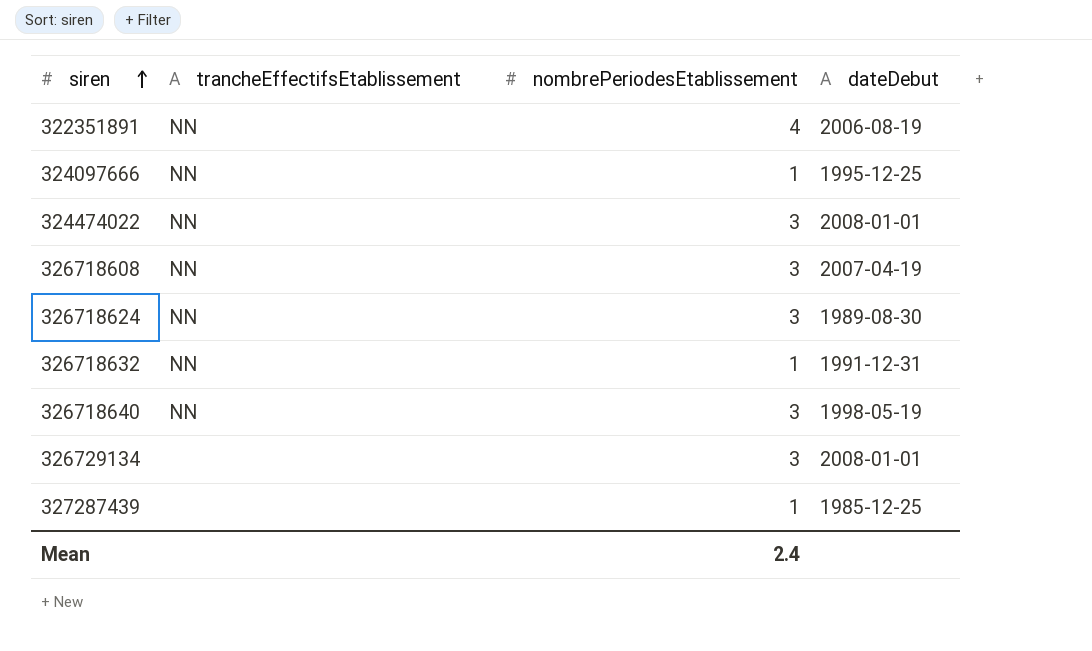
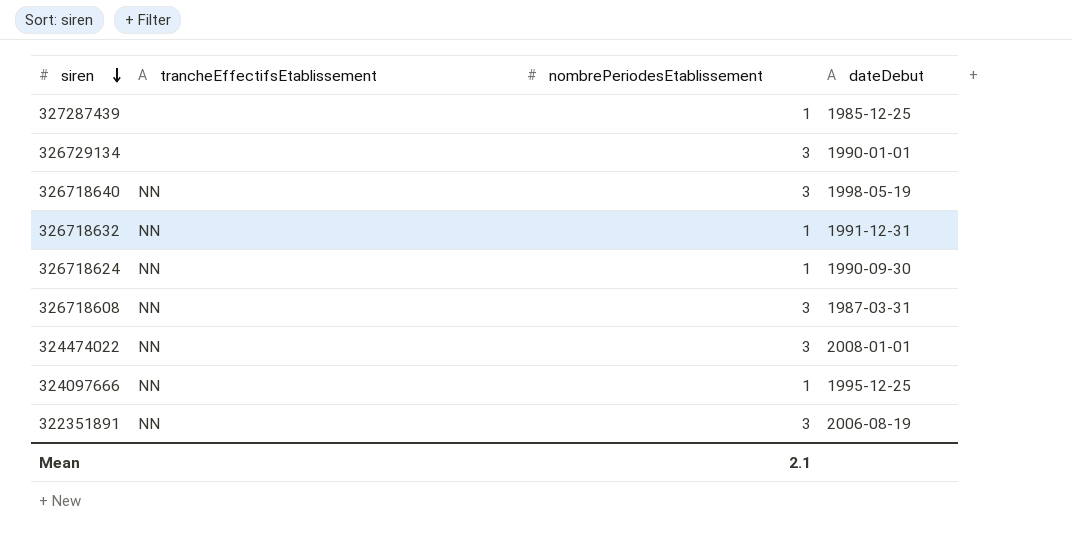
row order: siren ascending -> siren descending
326729134 | dateDebut: 2008-01-01 -> 1990-01-01
326718624 | nombrePeriodesEtablissement: 3 -> 1
326718624 | dateDebut: 1989-08-30 -> 1990-09-30
326718608 | dateDebut: 2007-04-19 -> 1987-03-31
322351891 | nombrePeriodesEtablissement: 4 -> 3
Mean | nombrePeriodesEtablissement: 2.4 -> 2.1

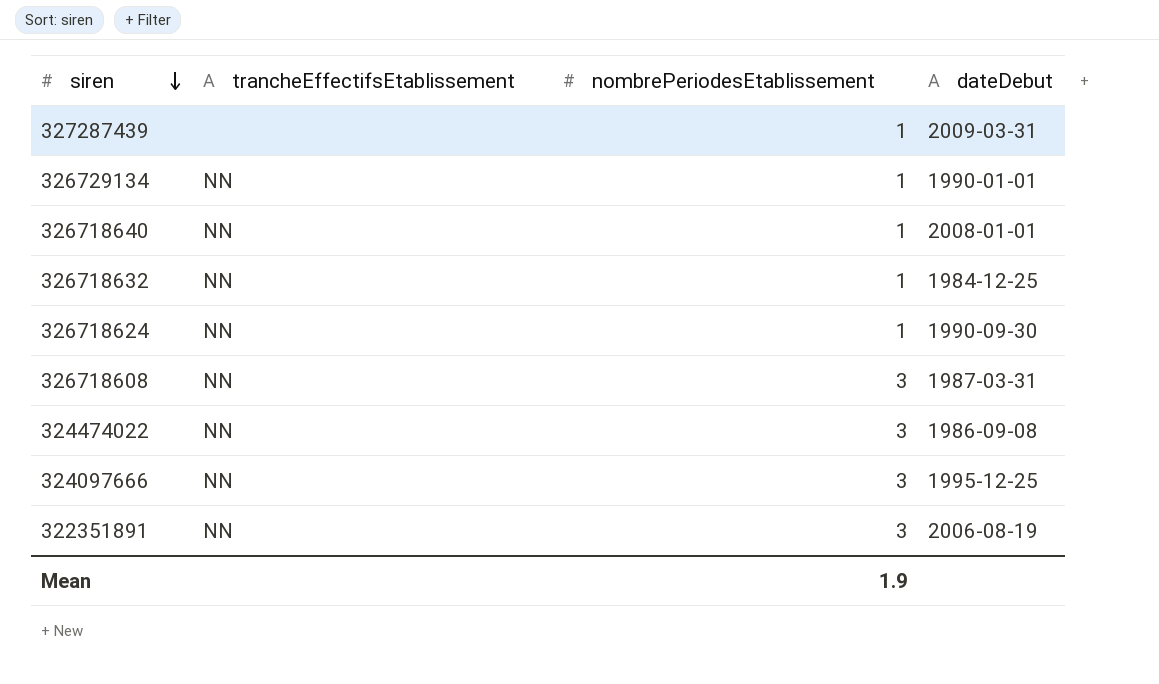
327287439 | dateDebut: 1985-12-25 -> 2009-03-31
326729134 | trancheEffectifsEtablissement: none -> NN
326729134 | nombrePeriodesEtablissement: 3 -> 1
326718640 | nombrePeriodesEtablissement: 3 -> 1
326718640 | dateDebut: 1998-05-19 -> 2008-01-01
326718632 | dateDebut: 1991-12-31 -> 1984-12-25
324474022 | dateDebut: 2008-01-01 -> 1986-09-08
324097666 | nombrePeriodesEtablissement: 1 -> 3
Mean | nombrePeriodesEtablissement: 2.1 -> 1.9

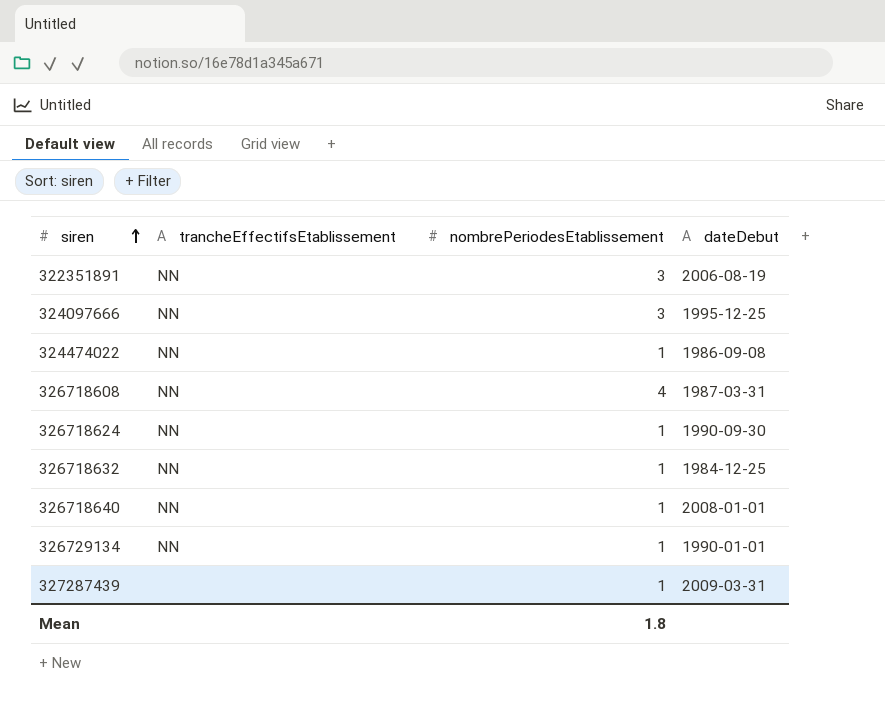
row order: siren descending -> siren ascending
324474022 | nombrePeriodesEtablissement: 3 -> 1
326718608 | nombrePeriodesEtablissement: 3 -> 4
Mean | nombrePeriodesEtablissement: 1.9 -> 1.8

